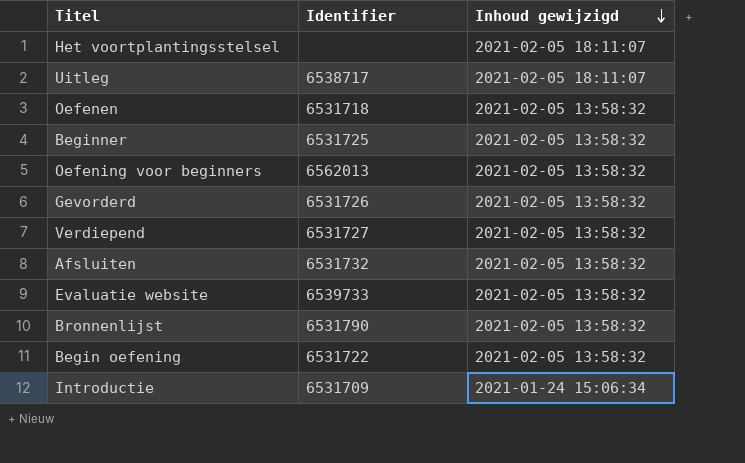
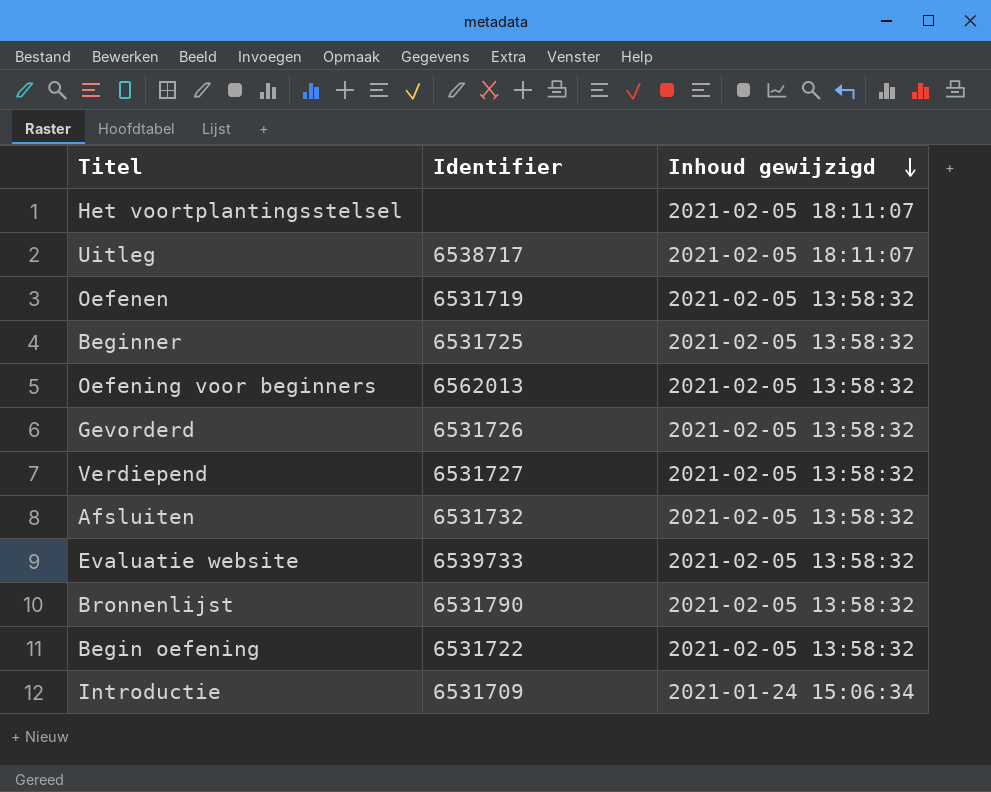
Oefenen | Identifier: 6531718 -> 6531719

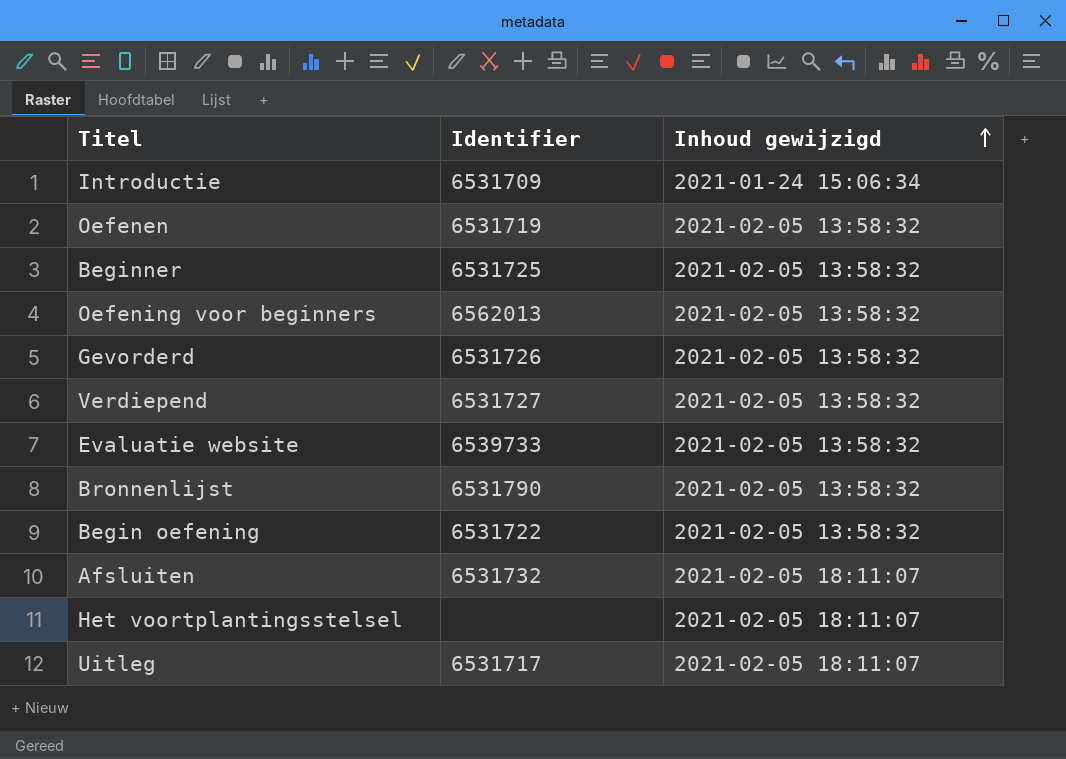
row order: Inhoud gewijzigd descending -> Inhoud gewijzigd ascending
Afsluiten | Inhoud gewijzigd: 2021-02-05 13:58:32 -> 2021-02-05 18:11:07
Uitleg | Identifier: 6538717 -> 6531717

